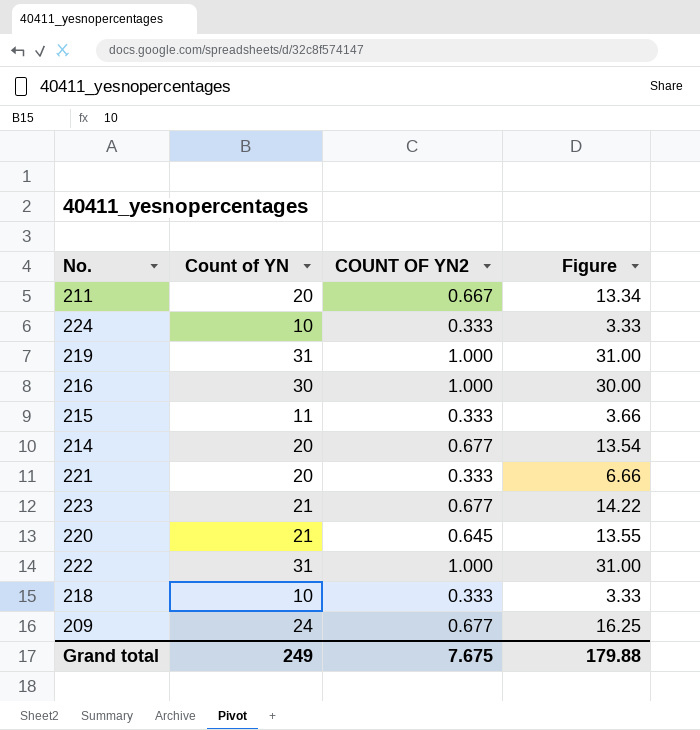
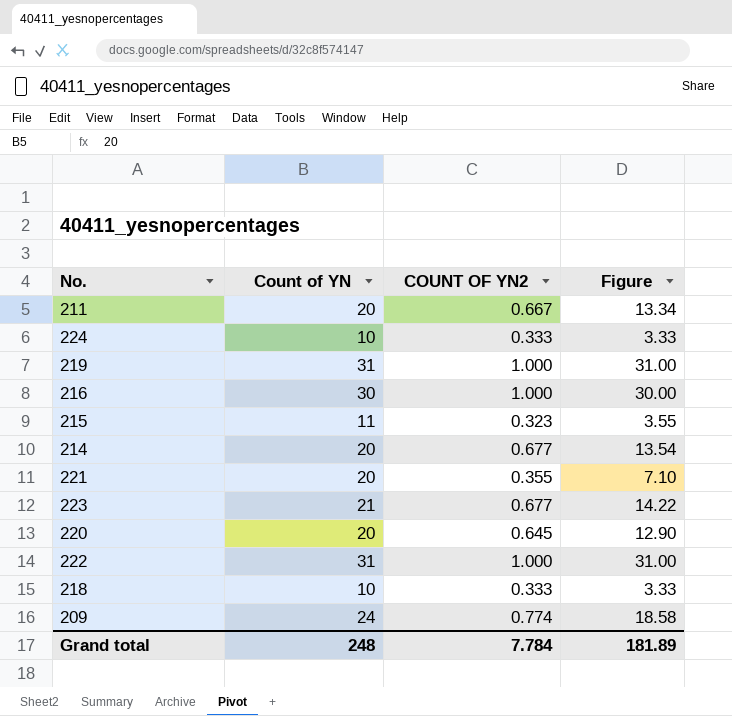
215 | COUNT OF YN2: 0.333 -> 0.323
215 | Figure: 3.66 -> 3.55
221 | COUNT OF YN2: 0.333 -> 0.355
221 | Figure: 6.66 -> 7.10
220 | Count of YN: 21 -> 20
220 | Figure: 13.55 -> 12.90
209 | COUNT OF YN2: 0.677 -> 0.774
209 | Figure: 16.25 -> 18.58
Grand total | Count of YN: 249 -> 248
Grand total | COUNT OF YN2: 7.675 -> 7.784
Grand total | Figure: 179.88 -> 181.89

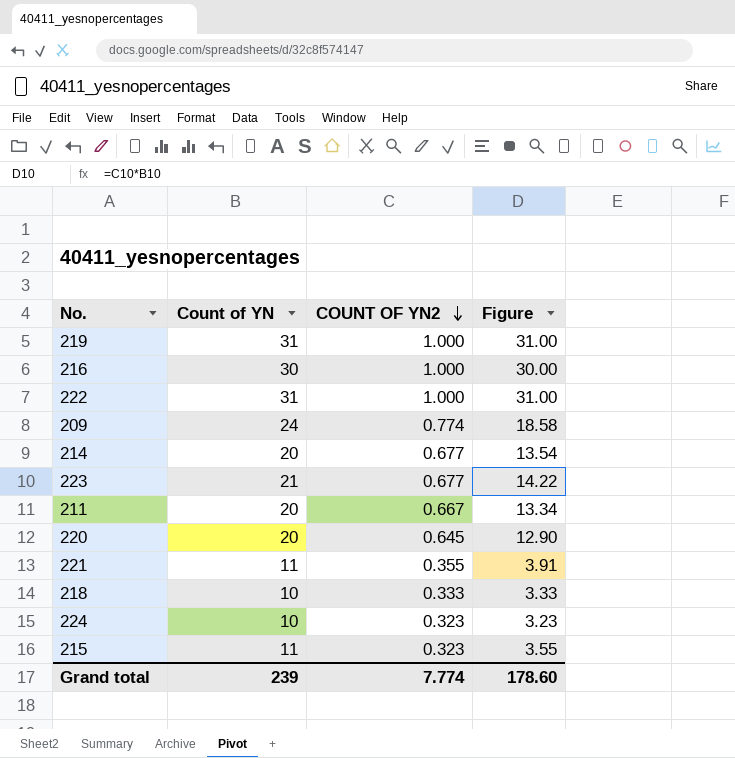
row order: none -> COUNT OF YN2 descending
221 | Count of YN: 20 -> 11
221 | Figure: 7.10 -> 3.91
224 | COUNT OF YN2: 0.333 -> 0.323
224 | Figure: 3.33 -> 3.23
Grand total | Count of YN: 248 -> 239
Grand total | COUNT OF YN2: 7.784 -> 7.774
Grand total | Figure: 181.89 -> 178.60

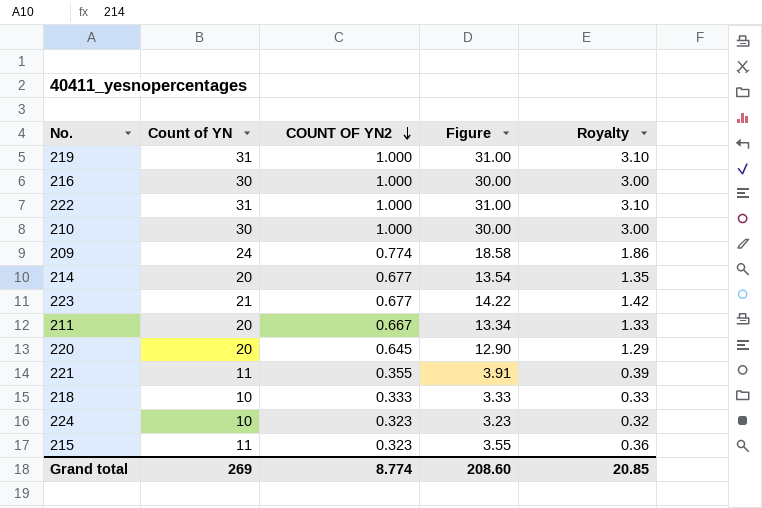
column Royalty | formula: none -> [Figure] * 0.1
row 210: none -> 30 | 1.000 | 30.00 | 3.00
Grand total | Count of YN: 239 -> 269
Grand total | COUNT OF YN2: 7.774 -> 8.774
Grand total | Figure: 178.60 -> 208.60

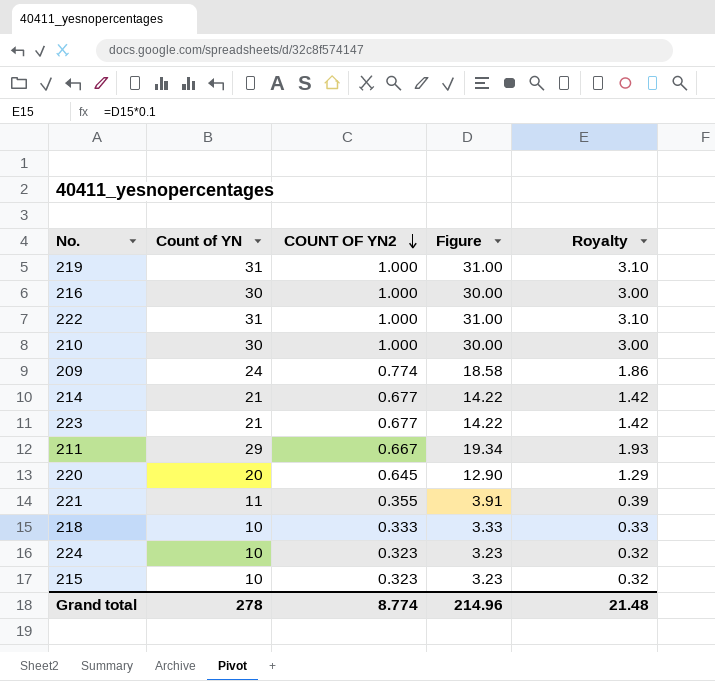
214 | Count of YN: 20 -> 21
214 | Figure: 13.54 -> 14.22
214 | Royalty: 1.35 -> 1.42
211 | Count of YN: 20 -> 29
211 | Figure: 13.34 -> 19.34
211 | Royalty: 1.33 -> 1.93
215 | Count of YN: 11 -> 10
215 | Figure: 3.55 -> 3.23
215 | Royalty: 0.36 -> 0.32
Grand total | Count of YN: 269 -> 278
Grand total | Figure: 208.60 -> 214.96
Grand total | Royalty: 20.85 -> 21.48

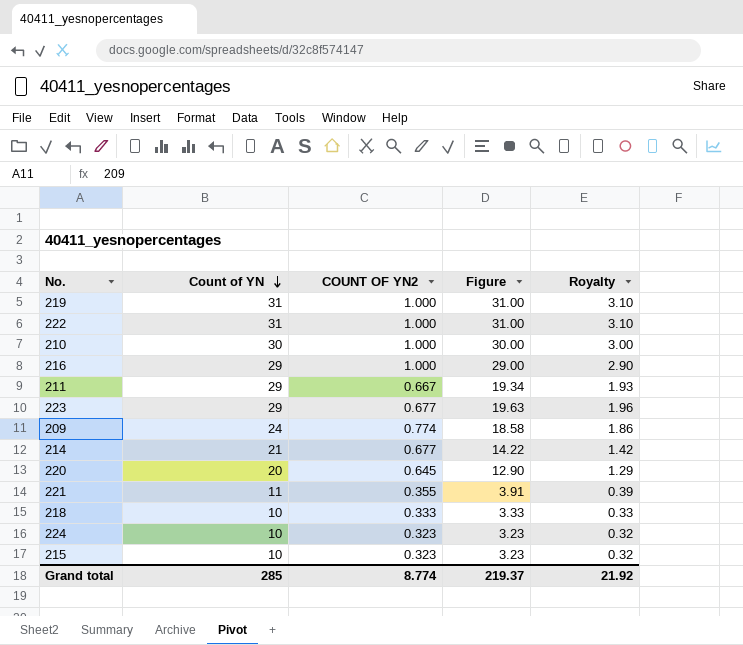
row order: COUNT OF YN2 descending -> Count of YN descending
216 | Count of YN: 30 -> 29
216 | Figure: 30.00 -> 29.00
216 | Royalty: 3.00 -> 2.90
223 | Count of YN: 21 -> 29
223 | Figure: 14.22 -> 19.63
223 | Royalty: 1.42 -> 1.96
Grand total | Count of YN: 278 -> 285
Grand total | Figure: 214.96 -> 219.37
Grand total | Royalty: 21.48 -> 21.92

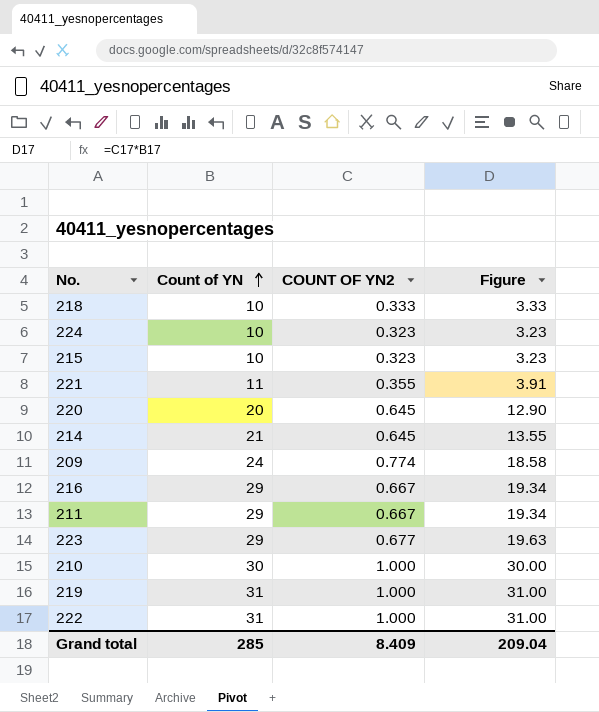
row order: Count of YN descending -> Count of YN ascending
column Royalty | formula: [Figure] * 0.1 -> none
214 | COUNT OF YN2: 0.677 -> 0.645
214 | Figure: 14.22 -> 13.55
216 | COUNT OF YN2: 1.000 -> 0.667
216 | Figure: 29.00 -> 19.34
Grand total | COUNT OF YN2: 8.774 -> 8.409
Grand total | Figure: 219.37 -> 209.04

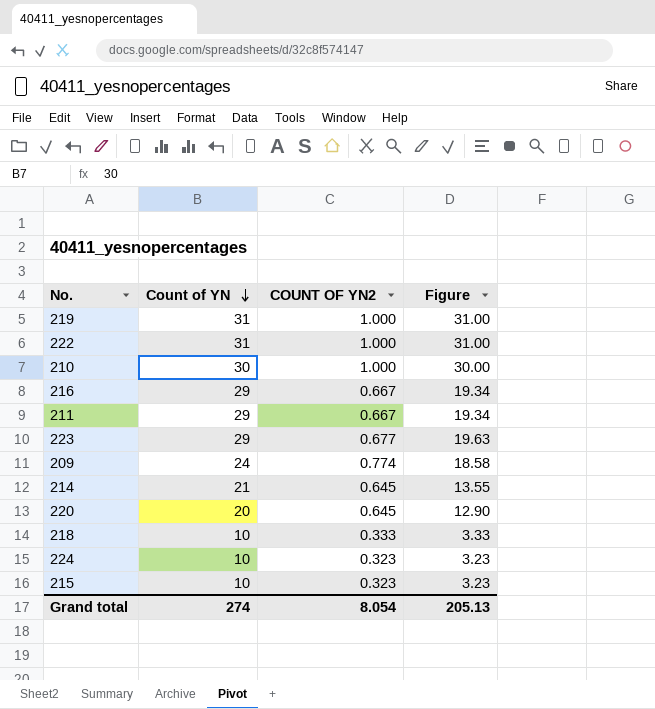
row order: Count of YN ascending -> Count of YN descending
row 221: 11 | 0.355 | 3.91 -> none
Grand total | Count of YN: 285 -> 274
Grand total | COUNT OF YN2: 8.409 -> 8.054
Grand total | Figure: 209.04 -> 205.13

